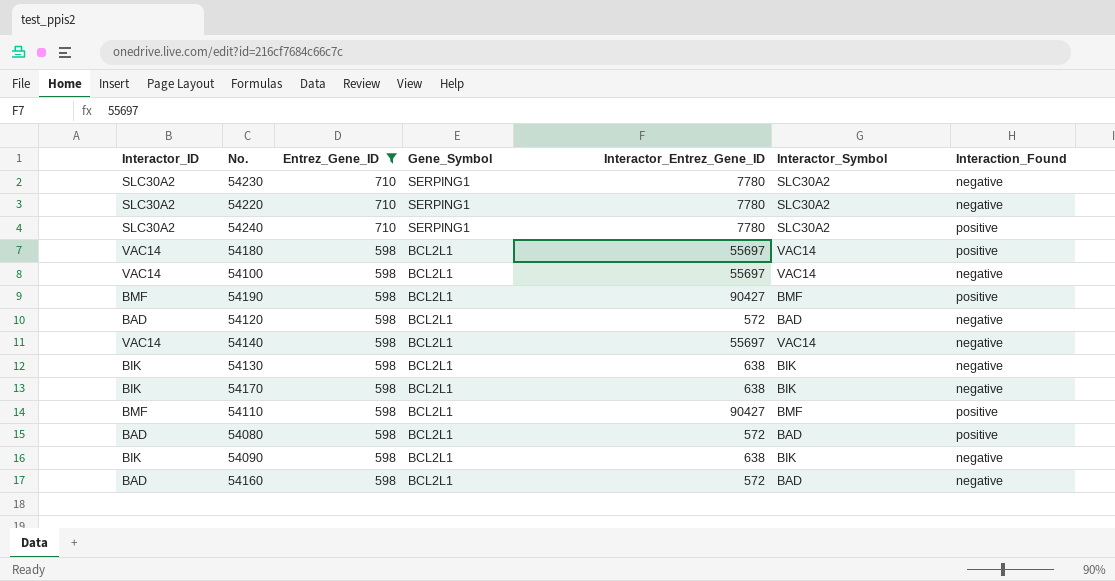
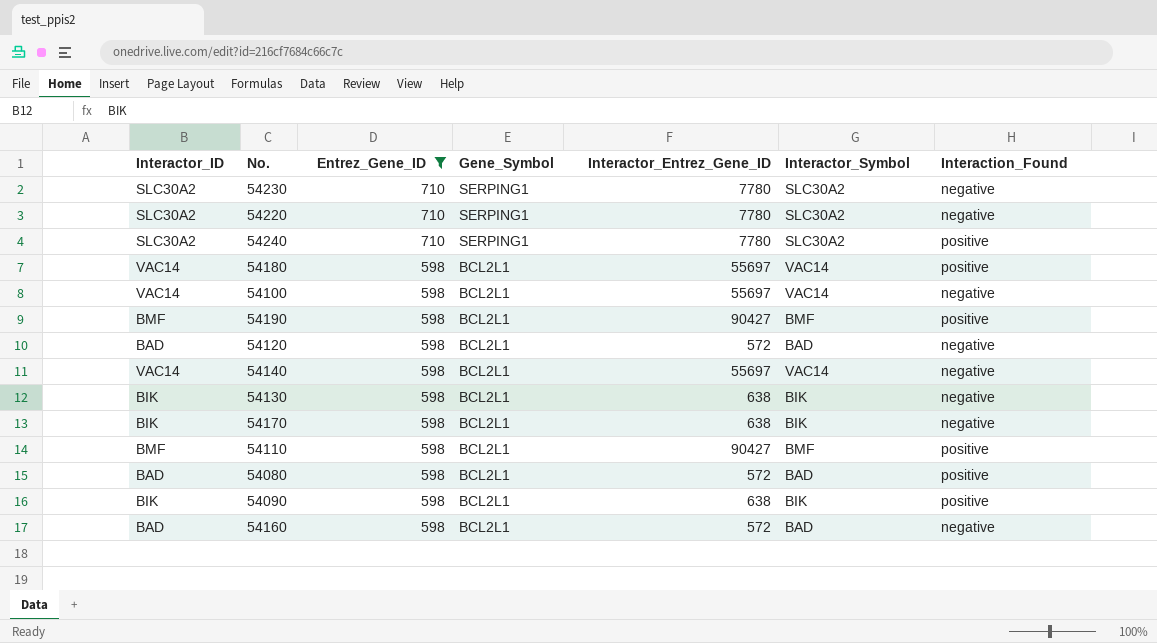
54090 | Interaction_Found: negative -> positive

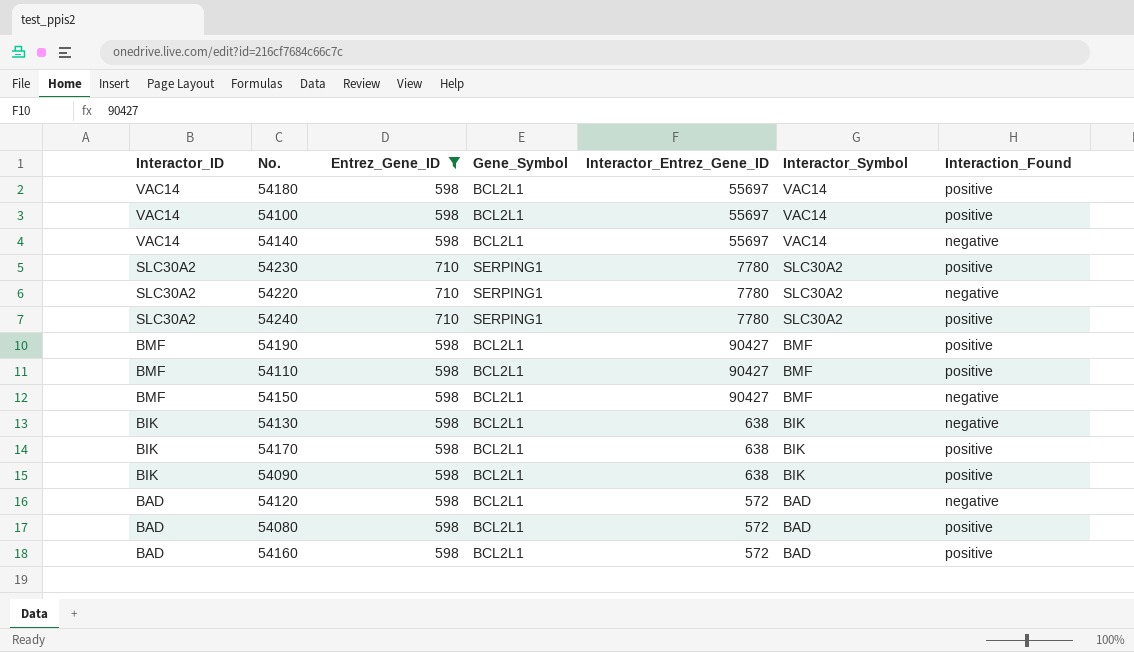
row order: Entrez_Gene_ID descending -> Interactor_ID descending
54100 | Interaction_Found: negative -> positive
54230 | Interaction_Found: negative -> positive
row 54150: none -> BMF | 598 | BCL2L1 | 90427 | BMF | negative
54170 | Interaction_Found: negative -> positive
54160 | Interaction_Found: negative -> positive

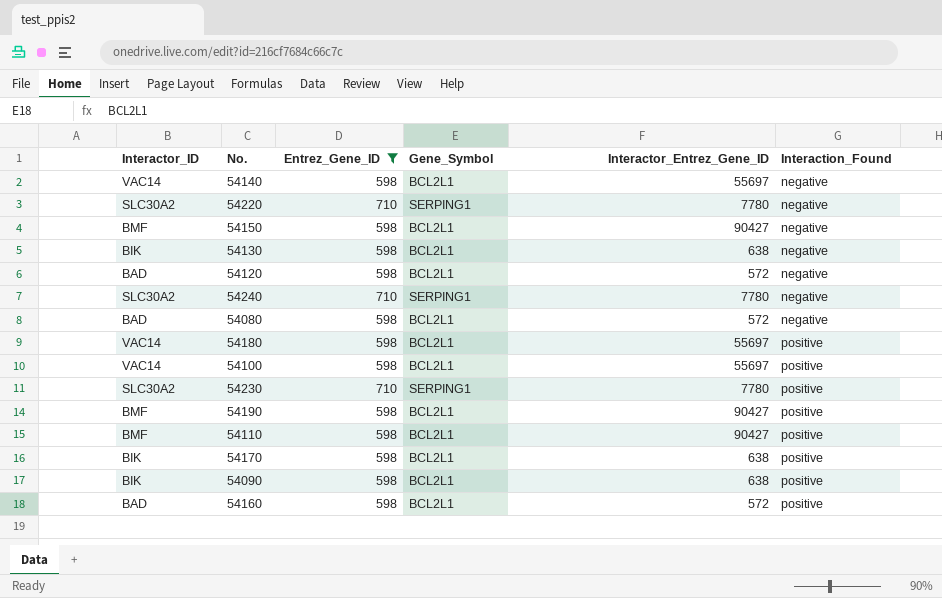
row order: Interactor_ID descending -> Interaction_Found ascending
column Interactor_Symbol | position: 6 -> none
54240 | Interaction_Found: positive -> negative
54080 | Interaction_Found: positive -> negative

